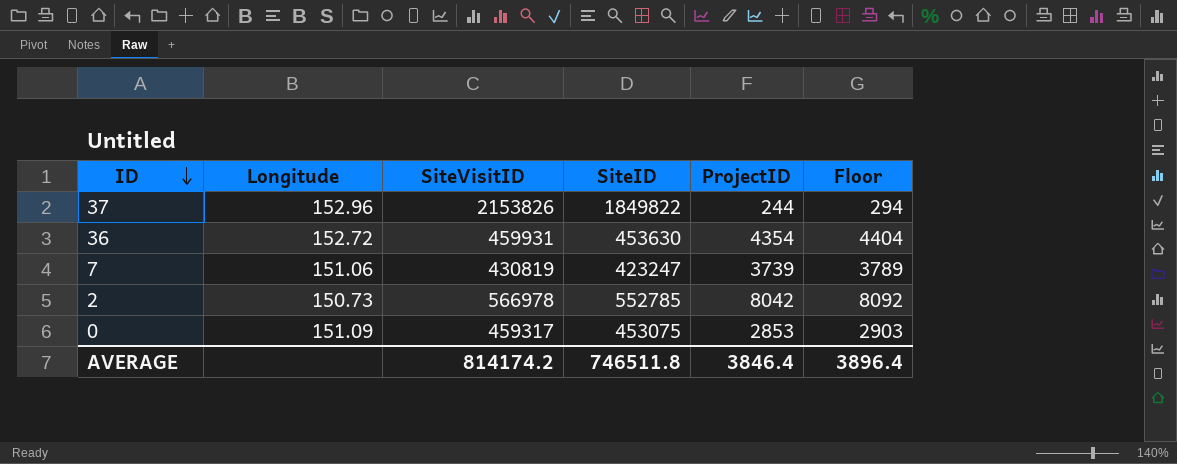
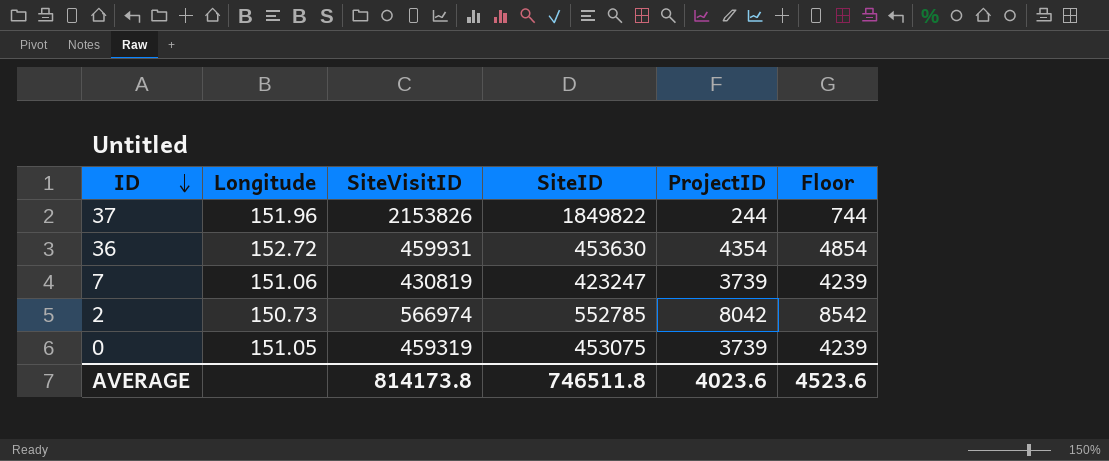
column Floor | formula: [ProjectID] + 50 -> [ProjectID] + 500
37 | Longitude: 152.96 -> 151.96
2 | SiteVisitID: 566978 -> 566974
0 | Longitude: 151.09 -> 151.05
0 | SiteVisitID: 459317 -> 459319
0 | ProjectID: 2853 -> 3739
AVERAGE | SiteVisitID: 814174.2 -> 814173.8
AVERAGE | ProjectID: 3846.4 -> 4023.6
AVERAGE | Floor: 3896.4 -> 4523.6

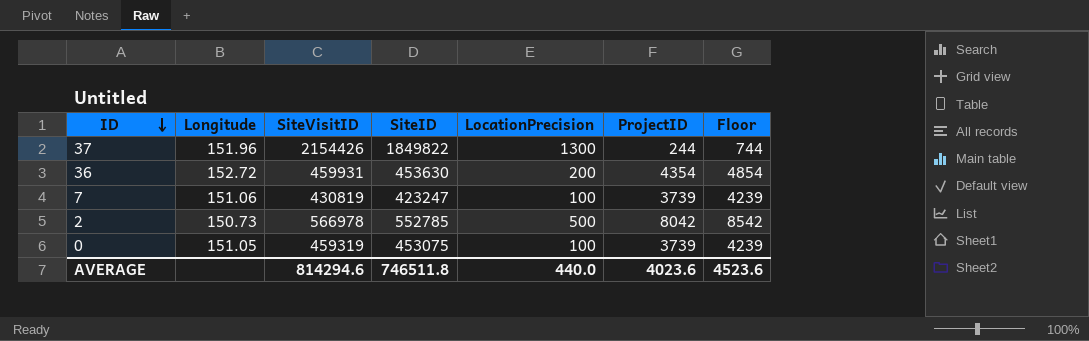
column LocationPrecision | position: none -> 5
37 | SiteVisitID: 2153826 -> 2154426
2 | SiteVisitID: 566974 -> 566978
AVERAGE | SiteVisitID: 814173.8 -> 814294.6

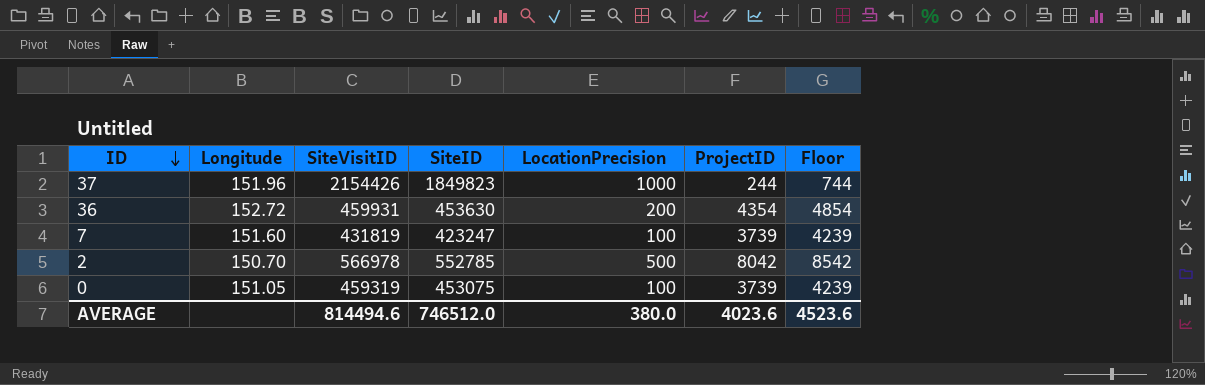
37 | SiteID: 1849822 -> 1849823
37 | LocationPrecision: 1300 -> 1000
7 | Longitude: 151.06 -> 151.60
7 | SiteVisitID: 430819 -> 431819
2 | Longitude: 150.73 -> 150.70
AVERAGE | SiteVisitID: 814294.6 -> 814494.6
AVERAGE | SiteID: 746511.8 -> 746512.0
AVERAGE | LocationPrecision: 440.0 -> 380.0

